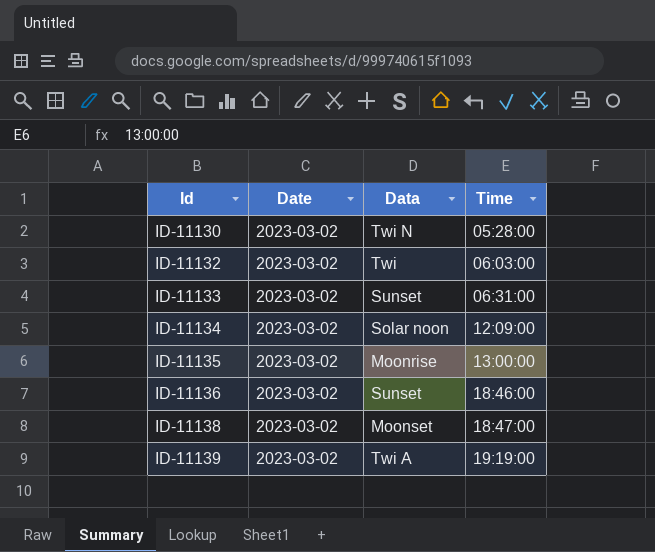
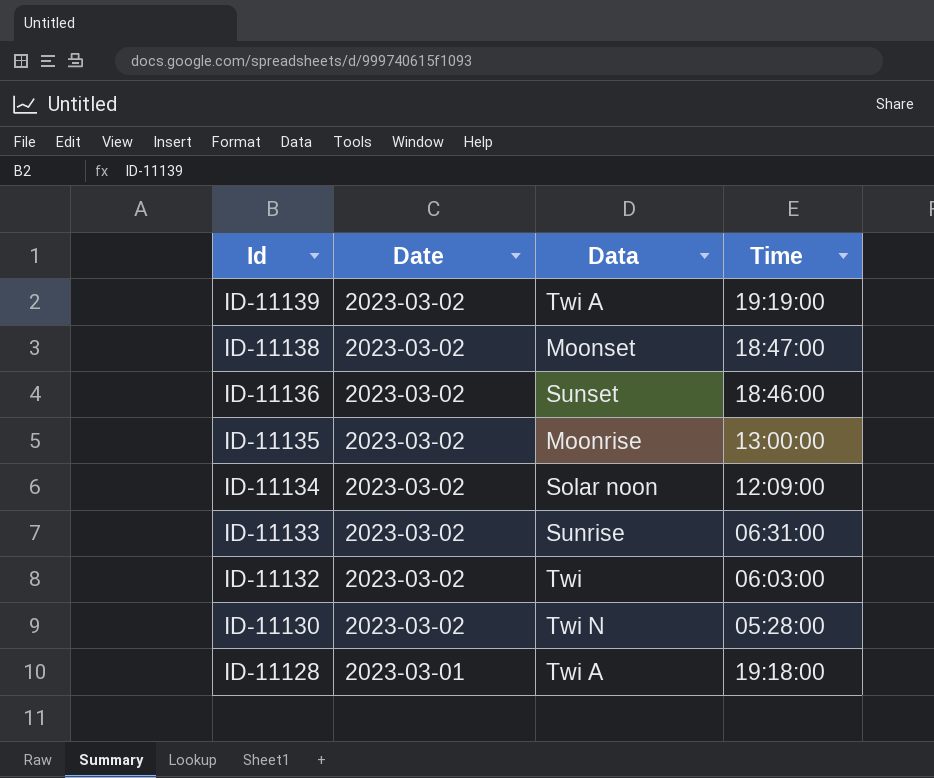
row order: Id ascending -> Id descending
ID-11133 | Data: Sunset -> Sunrise
row ID-11128: none -> 2023-03-01 | Twi A | 19:18:00

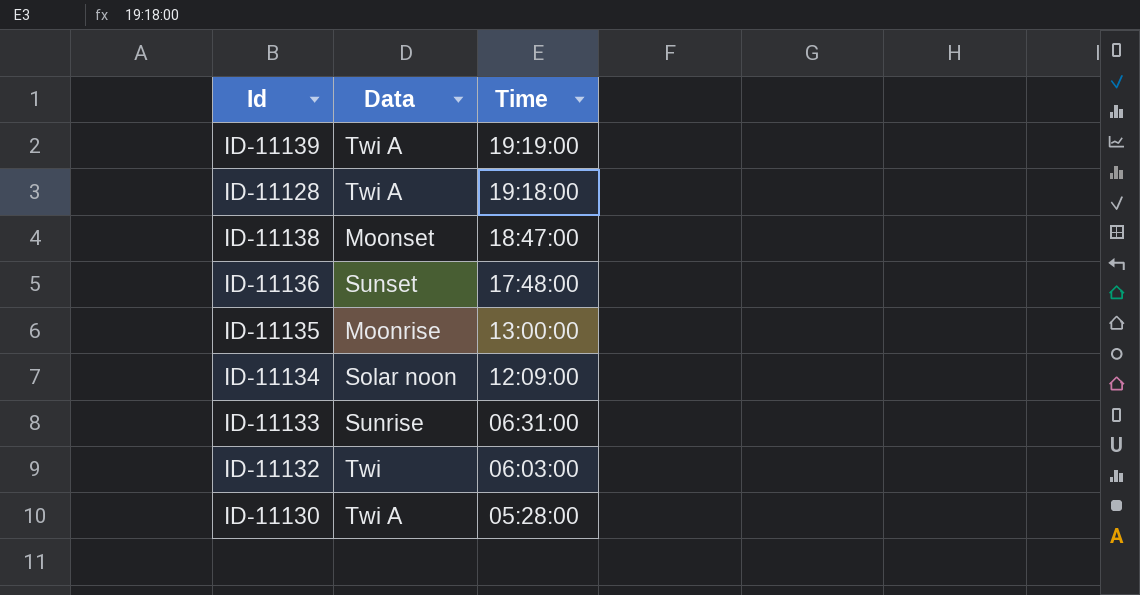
row order: Id descending -> Time descending
column Date | position: 2 -> none
ID-11136 | Time: 18:46:00 -> 17:48:00
ID-11130 | Data: Twi N -> Twi A

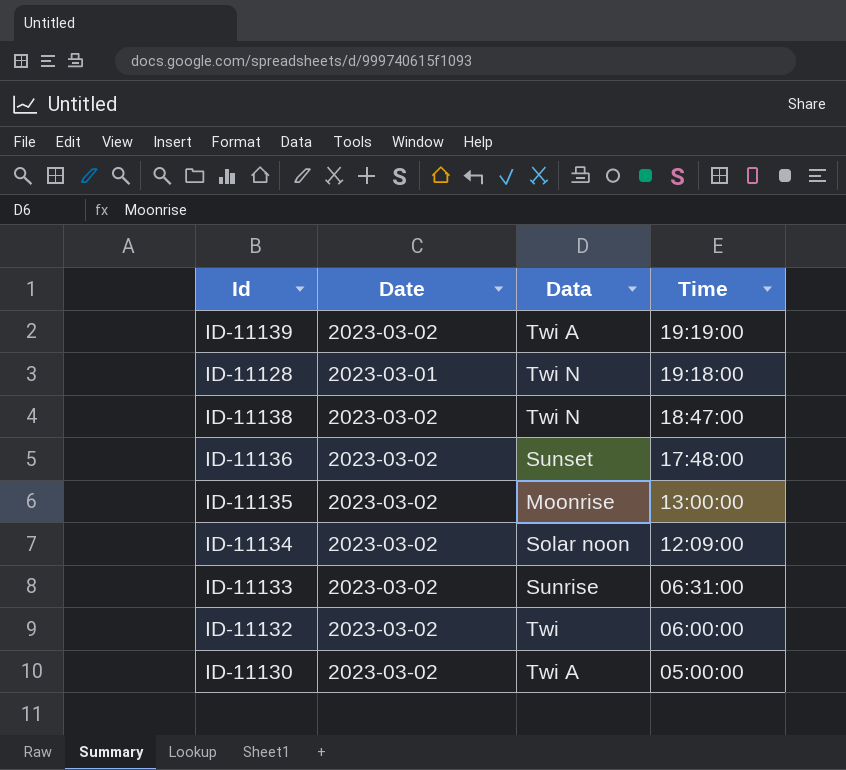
column Date | position: none -> 2
ID-11128 | Data: Twi A -> Twi N
ID-11138 | Data: Moonset -> Twi N
ID-11132 | Time: 06:03:00 -> 06:00:00
ID-11130 | Time: 05:28:00 -> 05:00:00

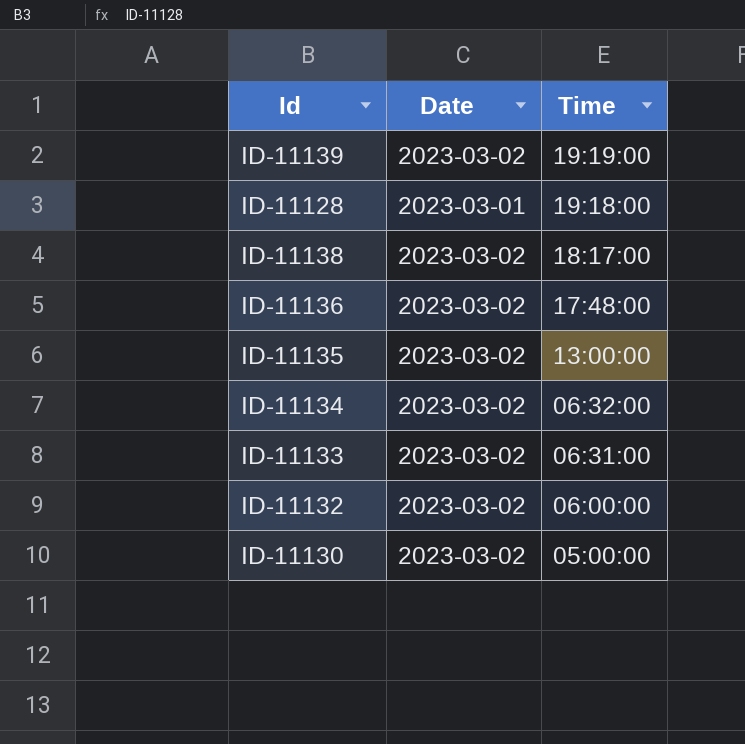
column Data | position: 3 -> none
ID-11138 | Time: 18:47:00 -> 18:17:00
ID-11134 | Time: 12:09:00 -> 06:32:00

